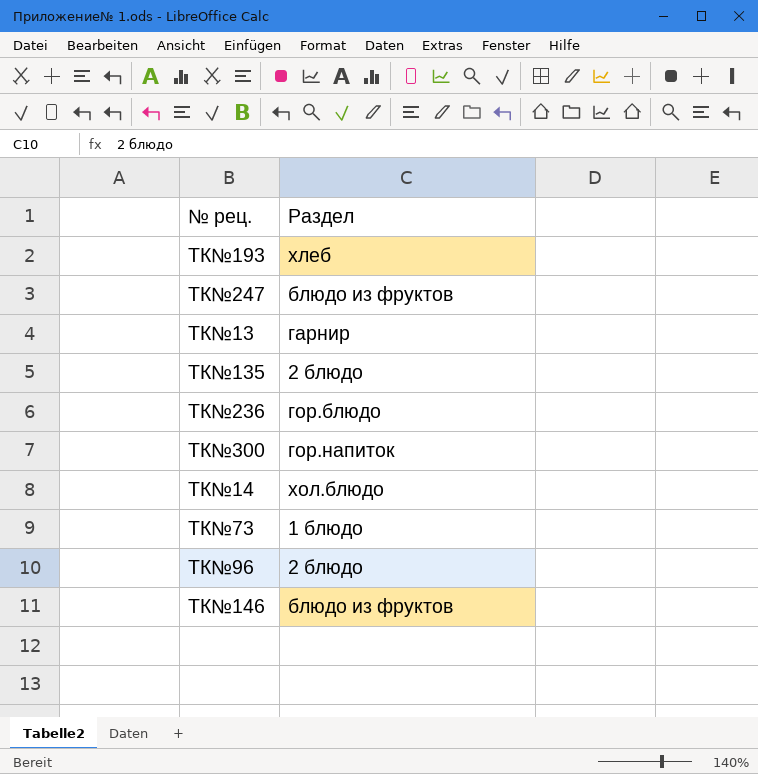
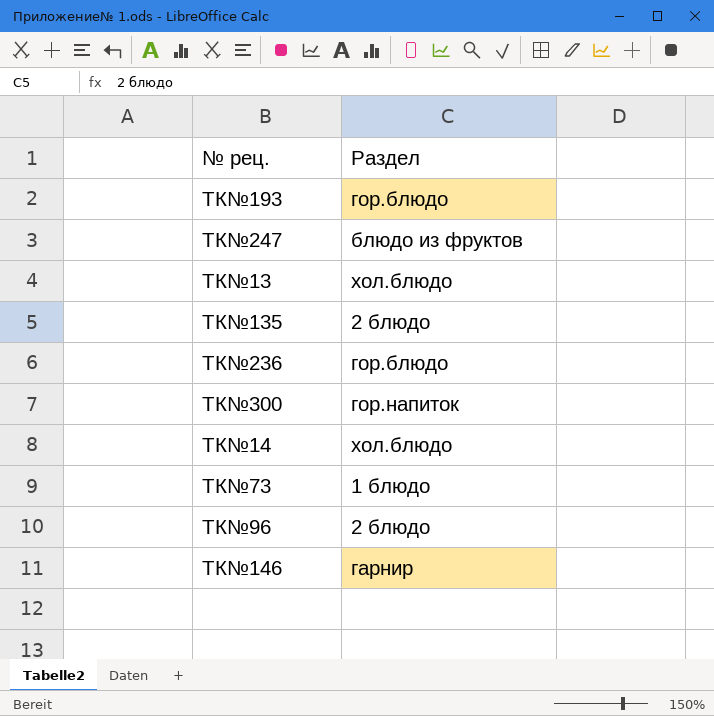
ТК№193 | Раздел: хлеб -> гор.блюдо
ТК№13 | Раздел: гарнир -> хол.блюдо
ТК№146 | Раздел: блюдо из фруктов -> гарнир

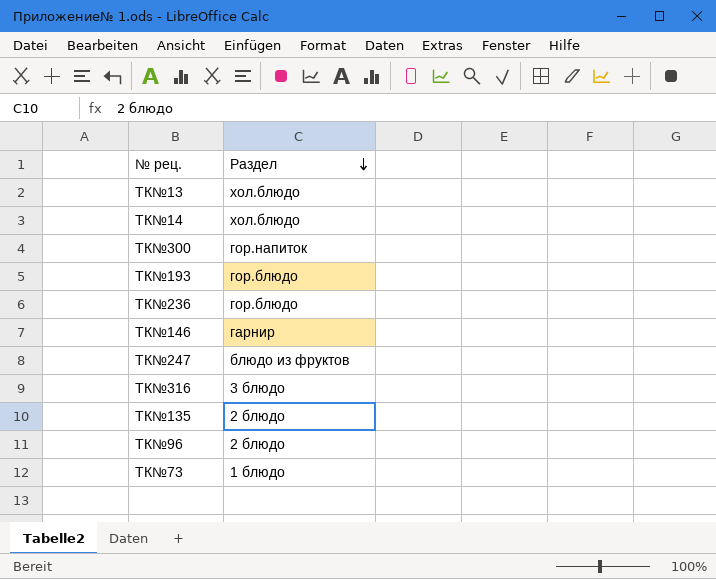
row order: none -> Раздел descending
row ТК№316: none -> 3 блюдо

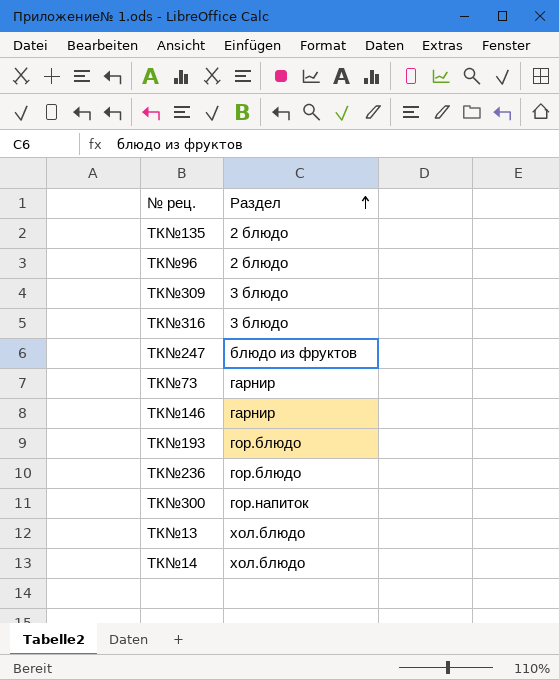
row order: Раздел descending -> Раздел ascending
row ТК№309: none -> 3 блюдо
ТК№73 | Раздел: 1 блюдо -> гарнир

